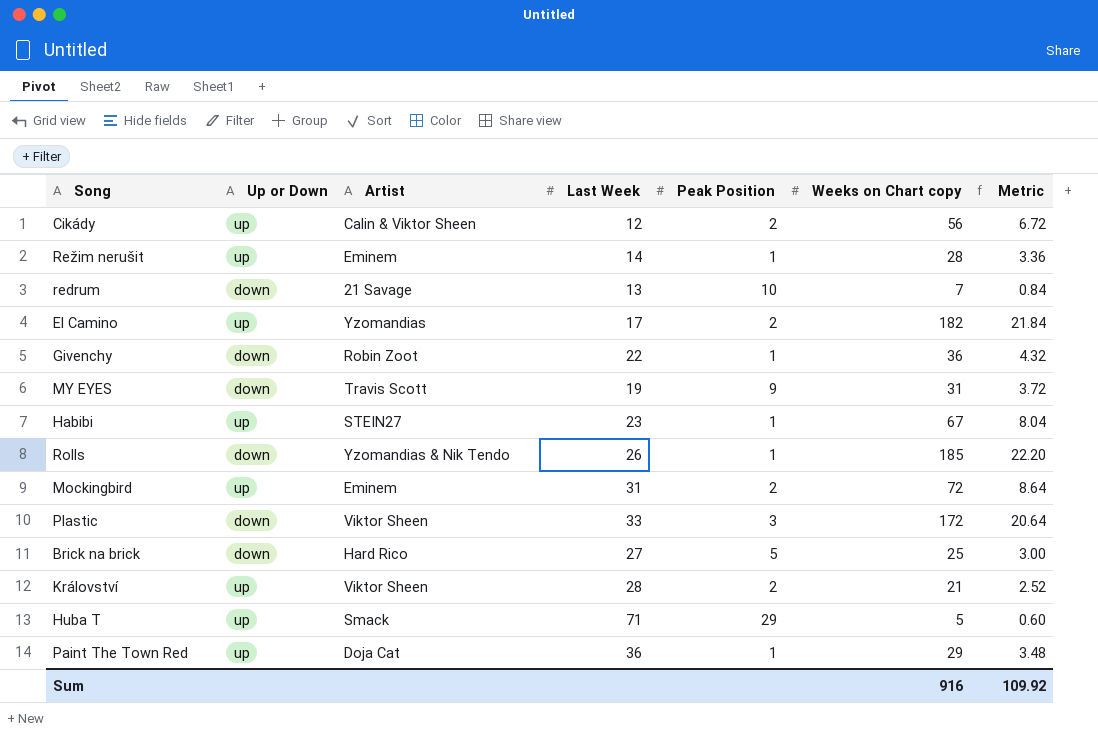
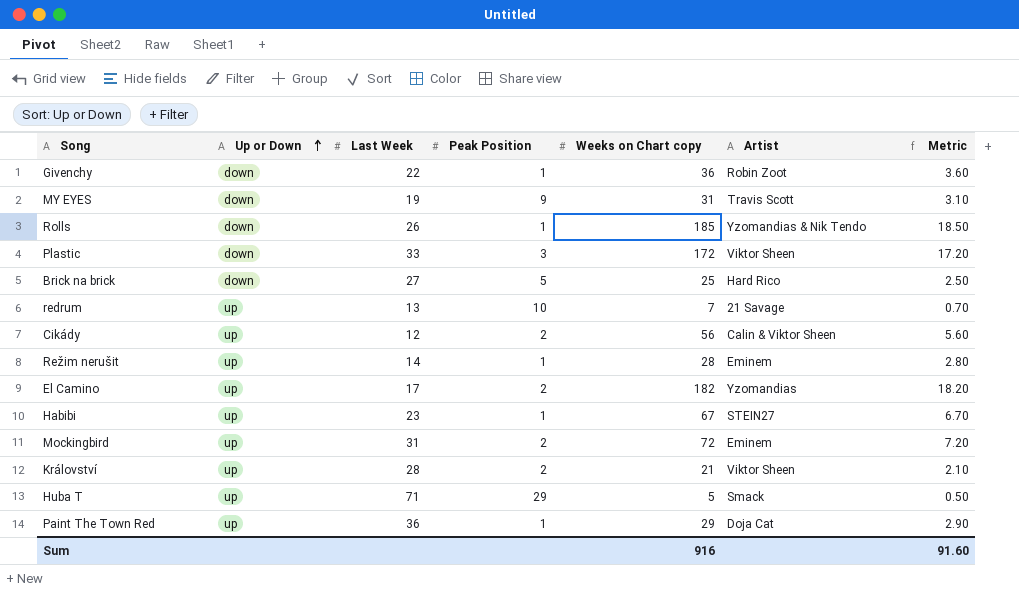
row order: none -> Up or Down ascending
column Artist | position: 3 -> 6
column Metric | formula: [Weeks on Chart copy] * 0.12 -> [Weeks on Chart copy] * 0.1
redrum | Up or Down: down -> up
Sum | Metric: 109.92 -> 91.60

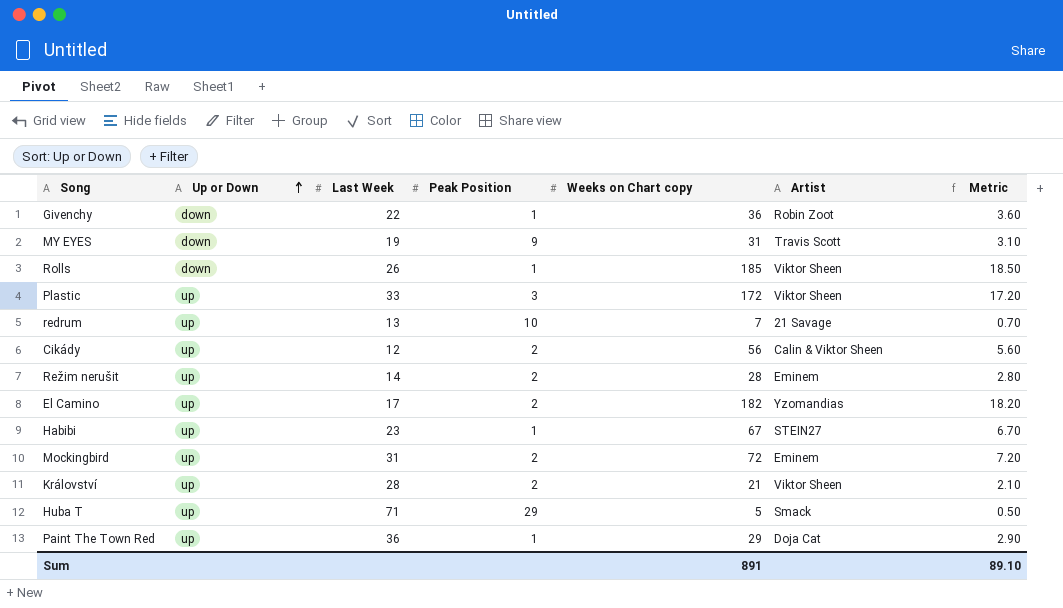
row Brick na brick: down | 27 | 5 | 25 | Hard Rico | 2.50 -> none
Rolls | Artist: Yzomandias & Nik Tendo -> Viktor Sheen
Plastic | Up or Down: down -> up
Režim nerušit | Peak Position: 1 -> 2
Sum | Weeks on Chart copy: 916 -> 891
Sum | Metric: 91.60 -> 89.10

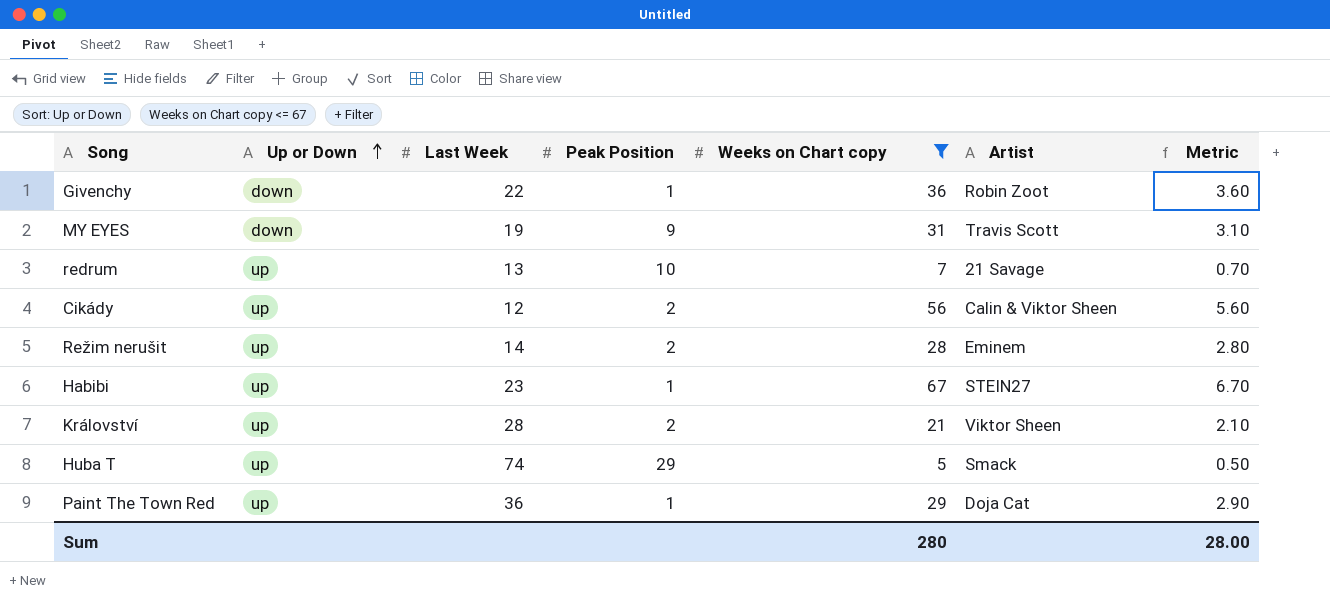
filter: none -> Weeks on Chart copy <= 67
Huba T | Last Week: 71 -> 74
Sum | Weeks on Chart copy: 891 -> 280
Sum | Metric: 89.10 -> 28.00

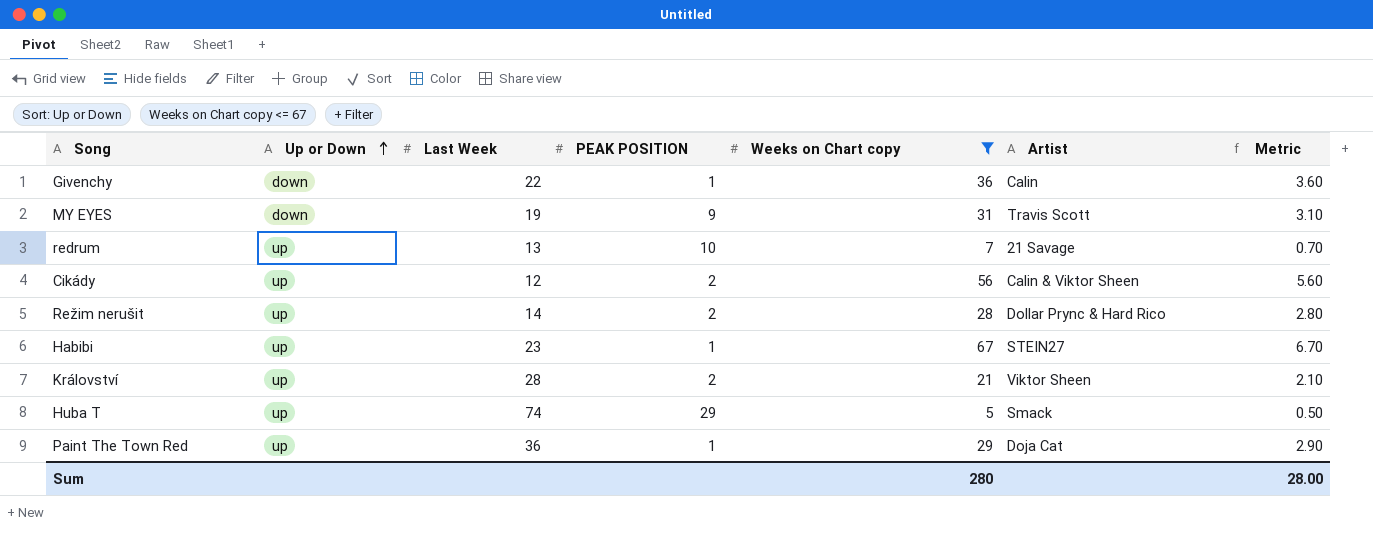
column name: Peak Position -> PEAK POSITION
Givenchy | Artist: Robin Zoot -> Calin
Režim nerušit | Artist: Eminem -> Dollar Prync & Hard Rico

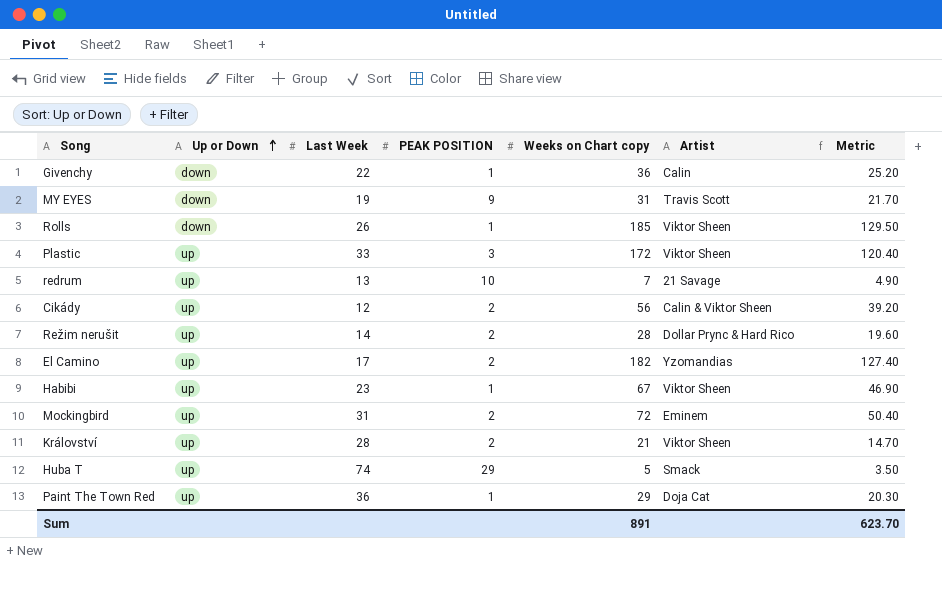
filter: Weeks on Chart copy <= 67 -> none
column Metric | formula: [Weeks on Chart copy] * 0.1 -> [Weeks on Chart copy] * 0.7
Habibi | Artist: STEIN27 -> Viktor Sheen
Sum | Weeks on Chart copy: 280 -> 891
Sum | Metric: 28.00 -> 623.70

